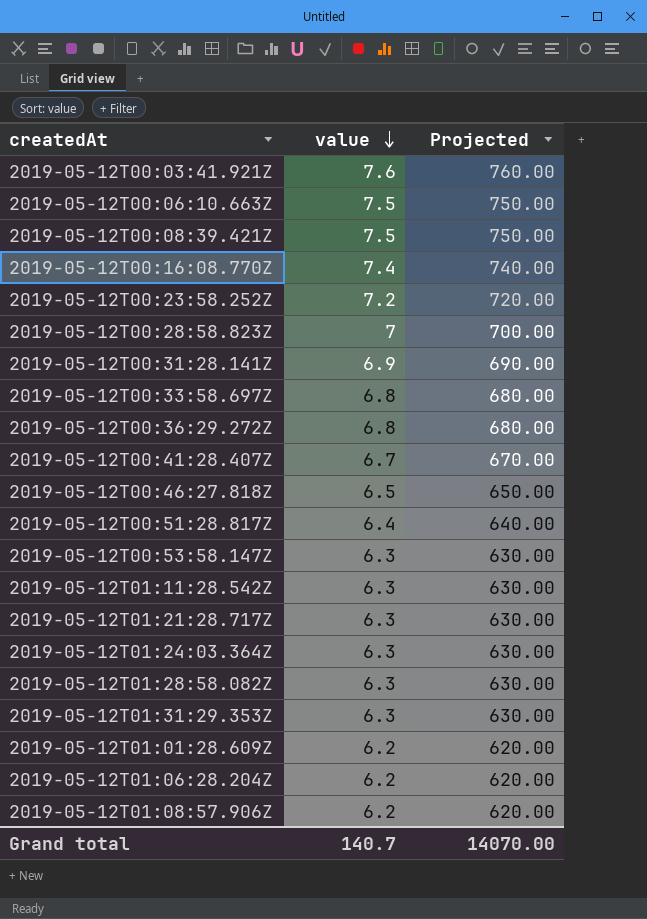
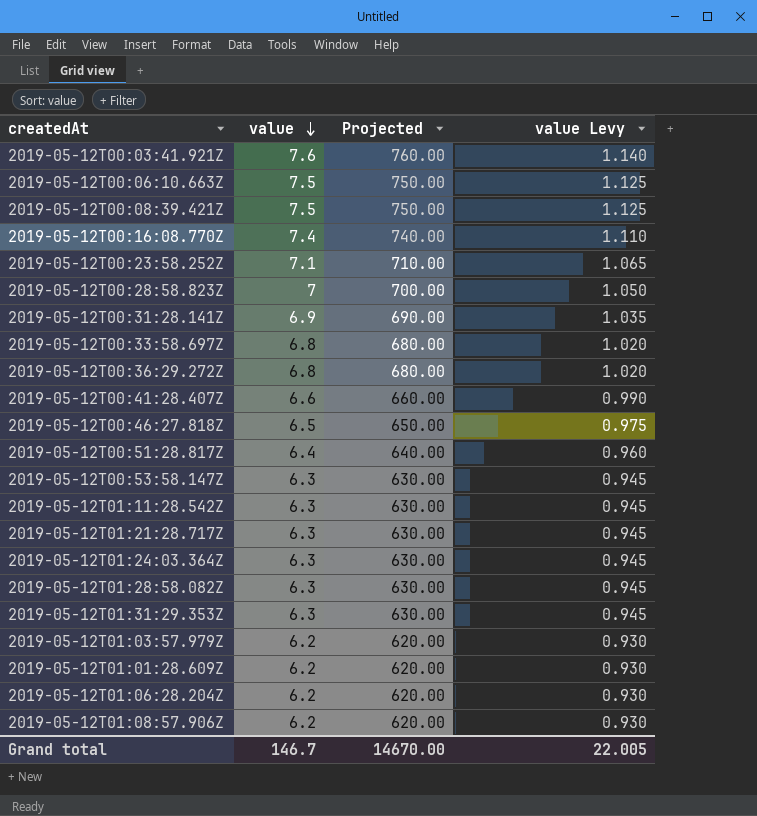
column value Levy | formula: none -> [value] * 0.15
2019-05-12T00:23:58.252Z | value: 7.2 -> 7.1
2019-05-12T00:23:58.252Z | Projected: 720.00 -> 710.00
2019-05-12T00:41:28.407Z | value: 6.7 -> 6.6
2019-05-12T00:41:28.407Z | Projected: 670.00 -> 660.00
row 2019-05-12T01:03:57.979Z: none -> 6.2 | 620.00 | 0.930
Grand total | value: 140.7 -> 146.7
Grand total | Projected: 14070.00 -> 14670.00

